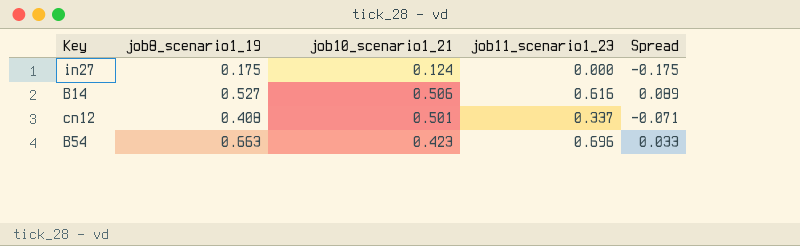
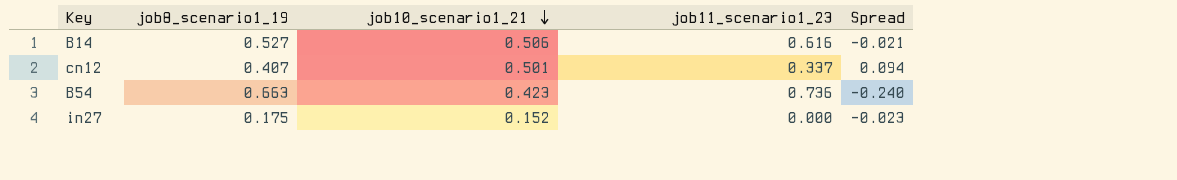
row order: none -> job10_scenario1_21 descending
column Spread | formula: [job11_scenario1_23] - [job8_scenario1_19] -> [job10_scenario1_21] - [job8_scenario1_19]
cn12 | job8_scenario1_19: 0.408 -> 0.407
B54 | job11_scenario1_23: 0.696 -> 0.736
in27 | job10_scenario1_21: 0.124 -> 0.152

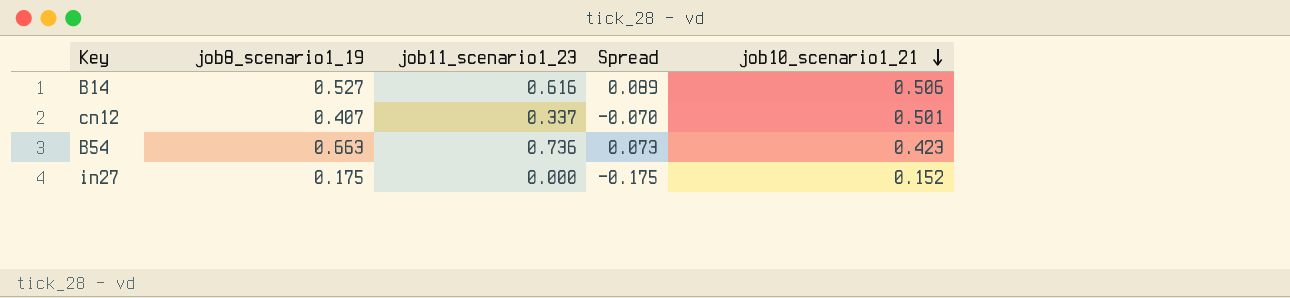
column Spread | formula: [job10_scenario1_21] - [job8_scenario1_19] -> [job11_scenario1_23] - [job8_scenario1_19]
column job10_scenario1_21 | position: 3 -> 5

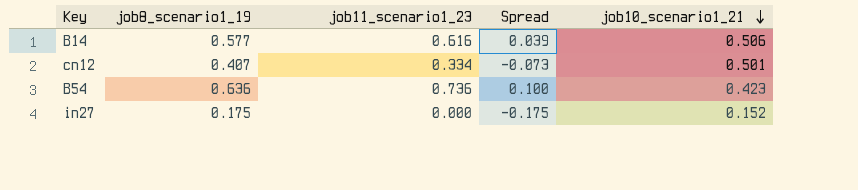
B14 | job8_scenario1_19: 0.527 -> 0.577
B14 | Spread: 0.089 -> 0.039
cn12 | job11_scenario1_23: 0.337 -> 0.334
cn12 | Spread: -0.070 -> -0.073
B54 | job8_scenario1_19: 0.663 -> 0.636
B54 | Spread: 0.073 -> 0.100

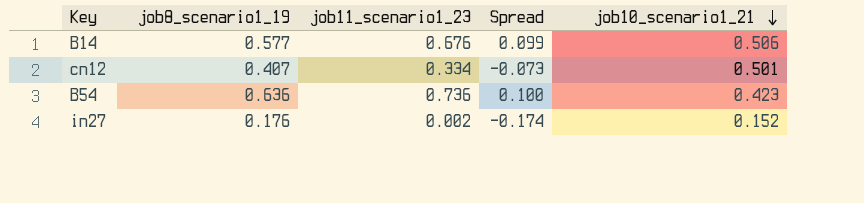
B14 | job11_scenario1_23: 0.616 -> 0.676
B14 | Spread: 0.039 -> 0.099
in27 | job8_scenario1_19: 0.175 -> 0.176
in27 | job11_scenario1_23: 0.000 -> 0.002
in27 | Spread: -0.175 -> -0.174

